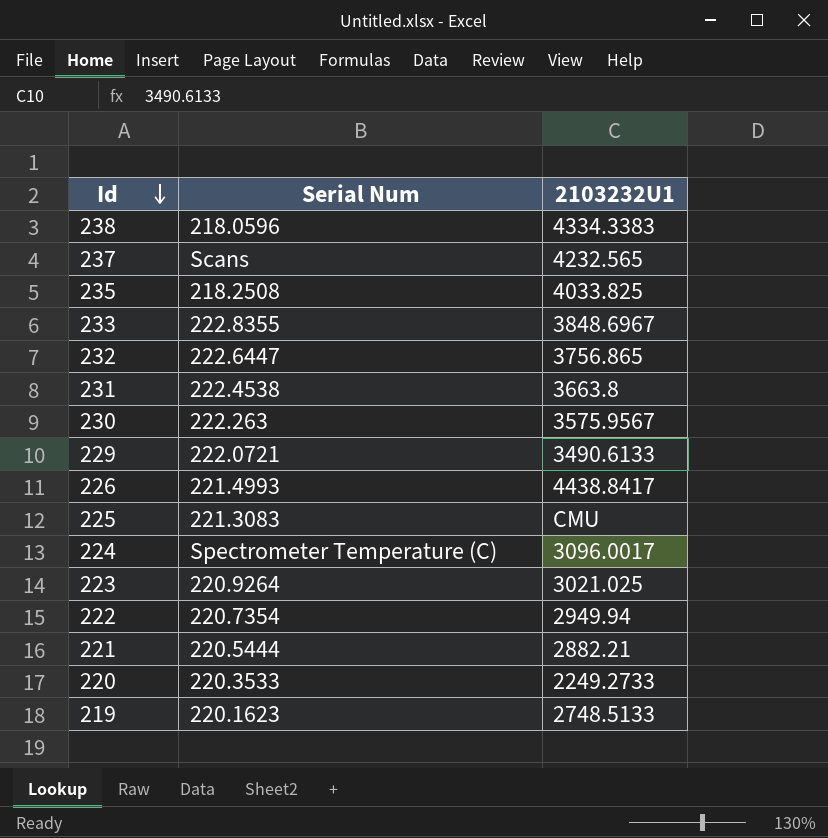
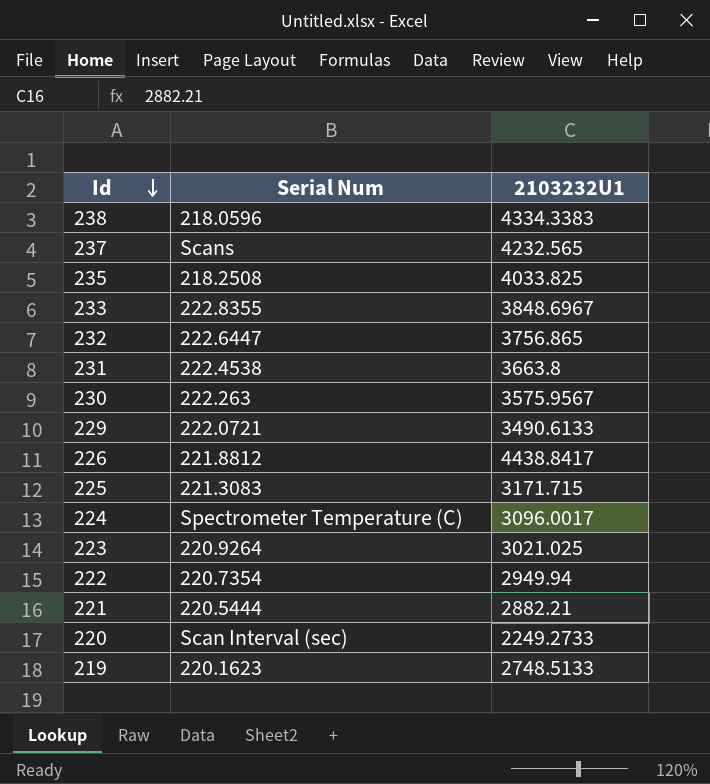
226 | Serial Num: 221.4993 -> 221.8812
225 | 2103232U1: CMU -> 3171.715
220 | Serial Num: 220.3533 -> Scan Interval (sec)

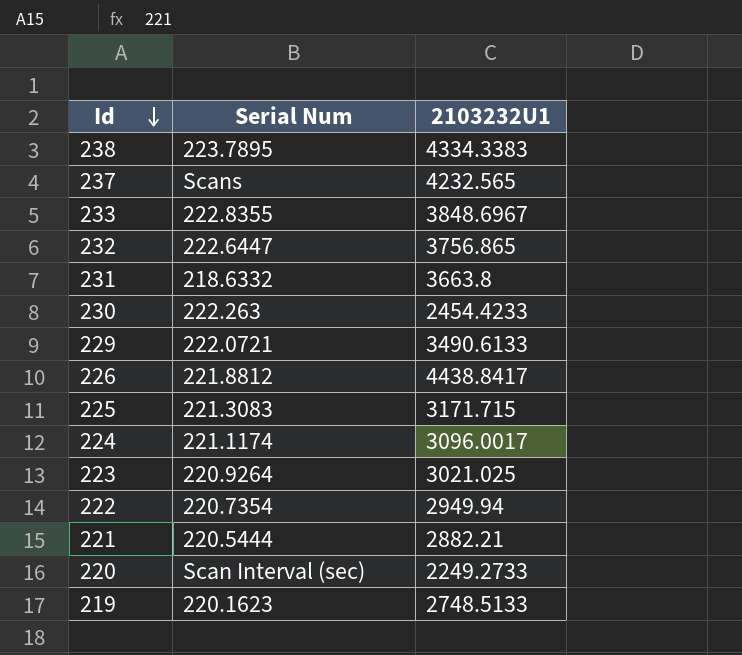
row 235: 218.2508 | 4033.825 -> none
238 | Serial Num: 218.0596 -> 223.7895
231 | Serial Num: 222.4538 -> 218.6332
230 | 2103232U1: 3575.9567 -> 2454.4233
224 | Serial Num: Spectrometer Temperature (C) -> 221.1174

